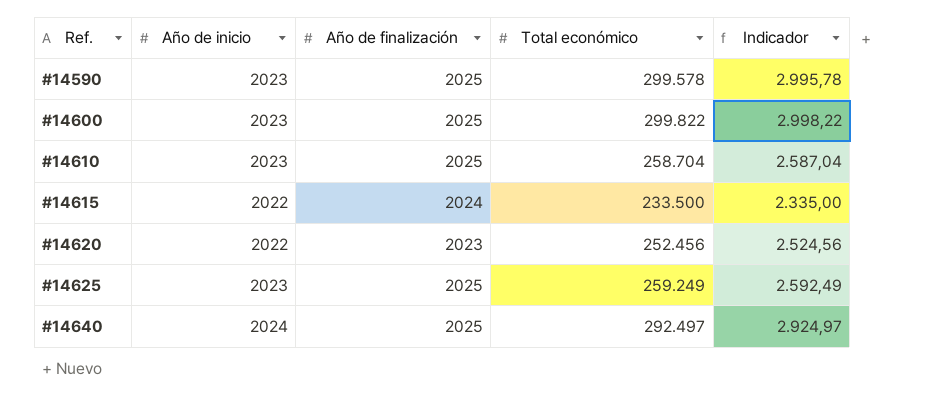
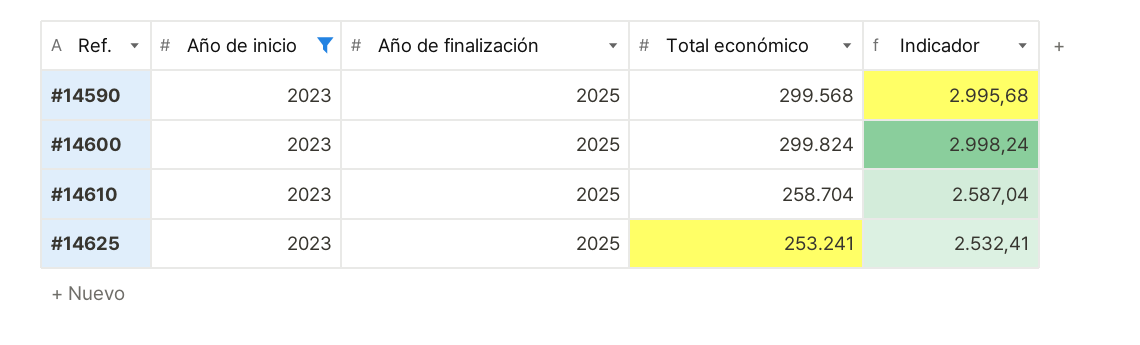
filter: none -> Año de inicio = 2023
#14590 | Total económico: 299.578 -> 299.568
#14590 | Indicador: 2.995,78 -> 2.995,68
#14600 | Total económico: 299.822 -> 299.824
#14600 | Indicador: 2.998,22 -> 2.998,24
#14625 | Total económico: 259.249 -> 253.241
#14625 | Indicador: 2.592,49 -> 2.532,41

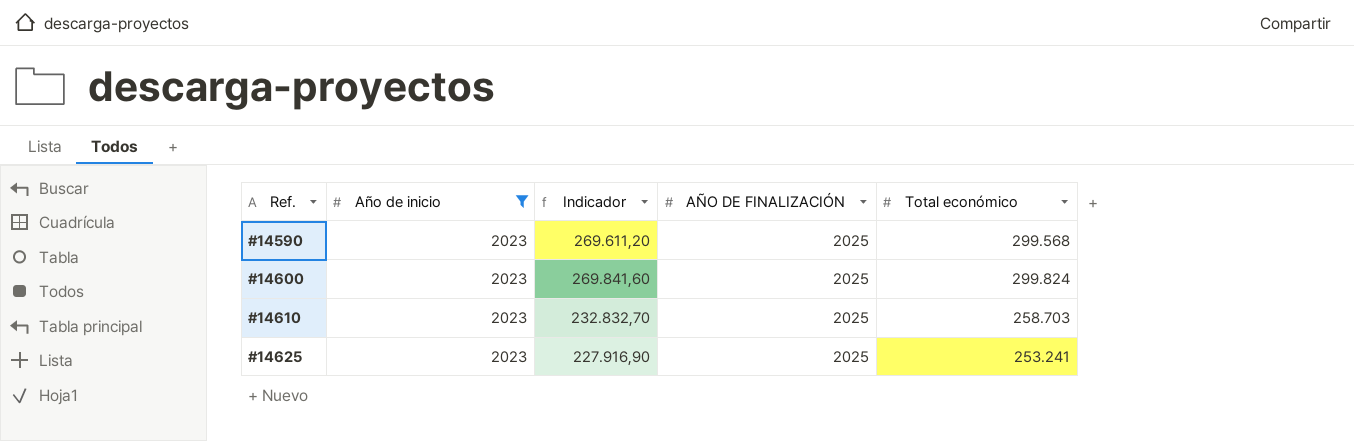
column Indicador | formula: [Total económico] * 0,01 -> [Total económico] * 0,9
column Indicador | position: 5 -> 3
column name: Año de finalización -> AÑO DE FINALIZACIÓN
#14610 | Total económico: 258.704 -> 258.703

